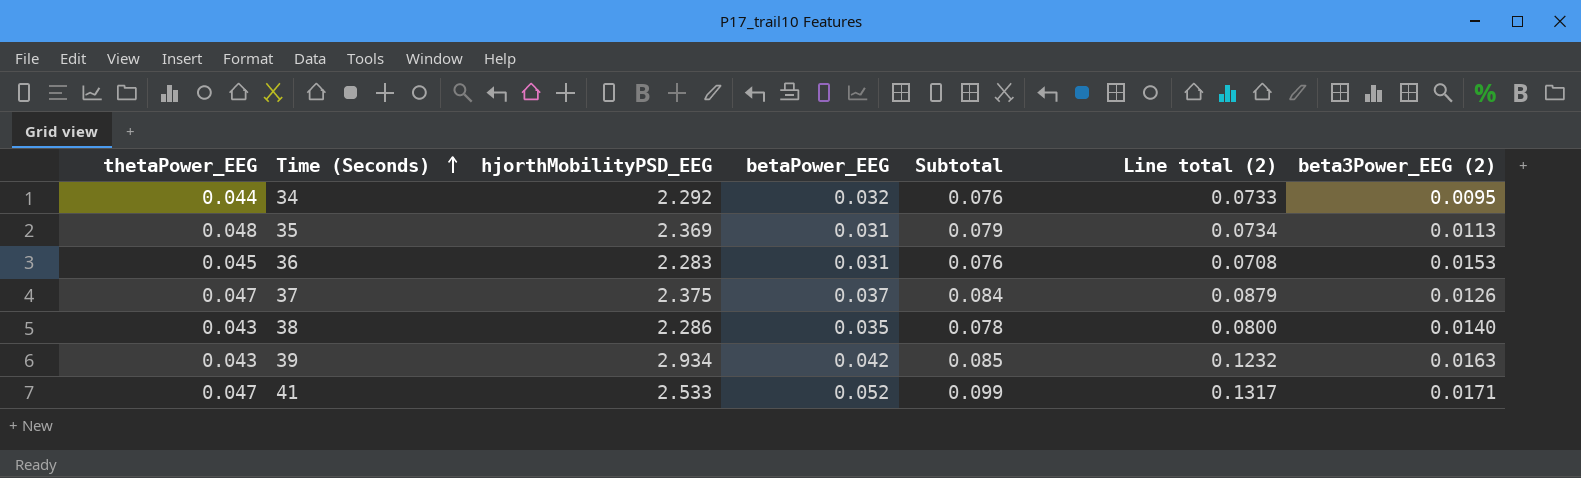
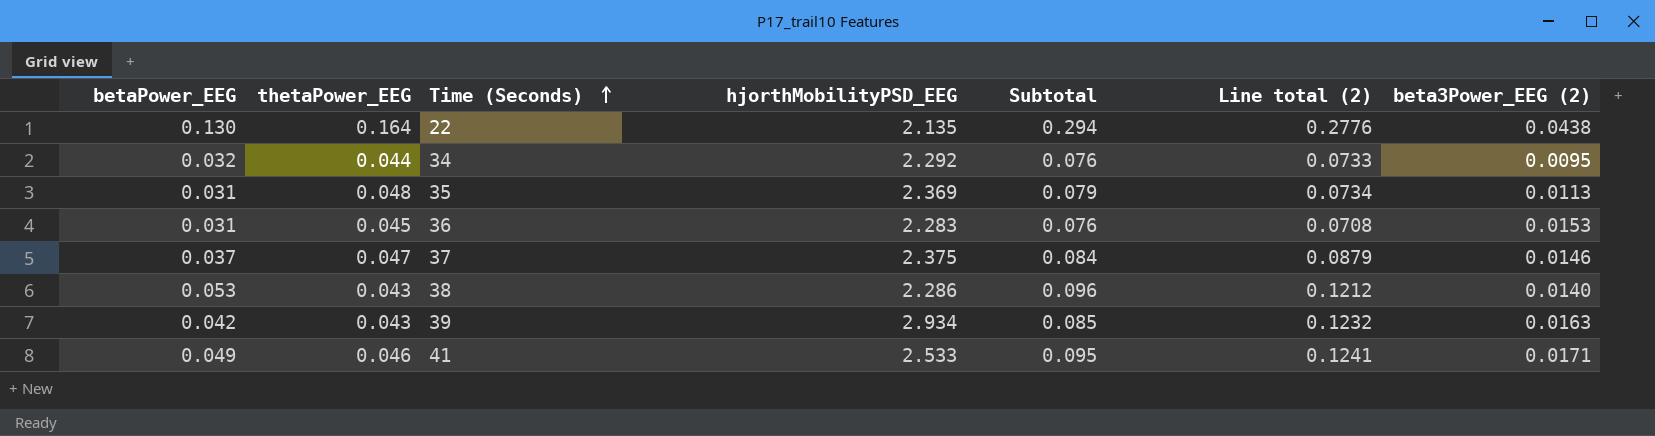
column betaPower_EEG | position: 4 -> 1
row 22: none -> 0.130 | 0.164 | 2.135 | 0.294 | 0.2776 | 0.0438
37 | beta3Power_EEG (2): 0.0126 -> 0.0146
38 | betaPower_EEG: 0.035 -> 0.053
38 | Subtotal: 0.078 -> 0.096
38 | Line total (2): 0.0800 -> 0.1212
41 | betaPower_EEG: 0.052 -> 0.049
41 | thetaPower_EEG: 0.047 -> 0.046
41 | Subtotal: 0.099 -> 0.095
41 | Line total (2): 0.1317 -> 0.1241

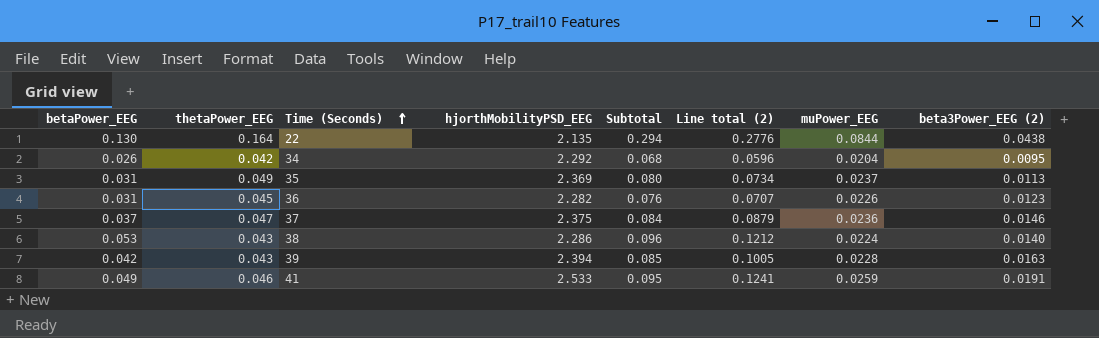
column muPower_EEG | position: none -> 7
34 | betaPower_EEG: 0.032 -> 0.026
34 | thetaPower_EEG: 0.044 -> 0.042
34 | Subtotal: 0.076 -> 0.068
34 | Line total (2): 0.0733 -> 0.0596
35 | thetaPower_EEG: 0.048 -> 0.049
35 | Subtotal: 0.079 -> 0.080
36 | hjorthMobilityPSD_EEG: 2.283 -> 2.282
36 | Line total (2): 0.0708 -> 0.0707
36 | beta3Power_EEG (2): 0.0153 -> 0.0123
39 | hjorthMobilityPSD_EEG: 2.934 -> 2.394
39 | Line total (2): 0.1232 -> 0.1005
41 | beta3Power_EEG (2): 0.0171 -> 0.0191

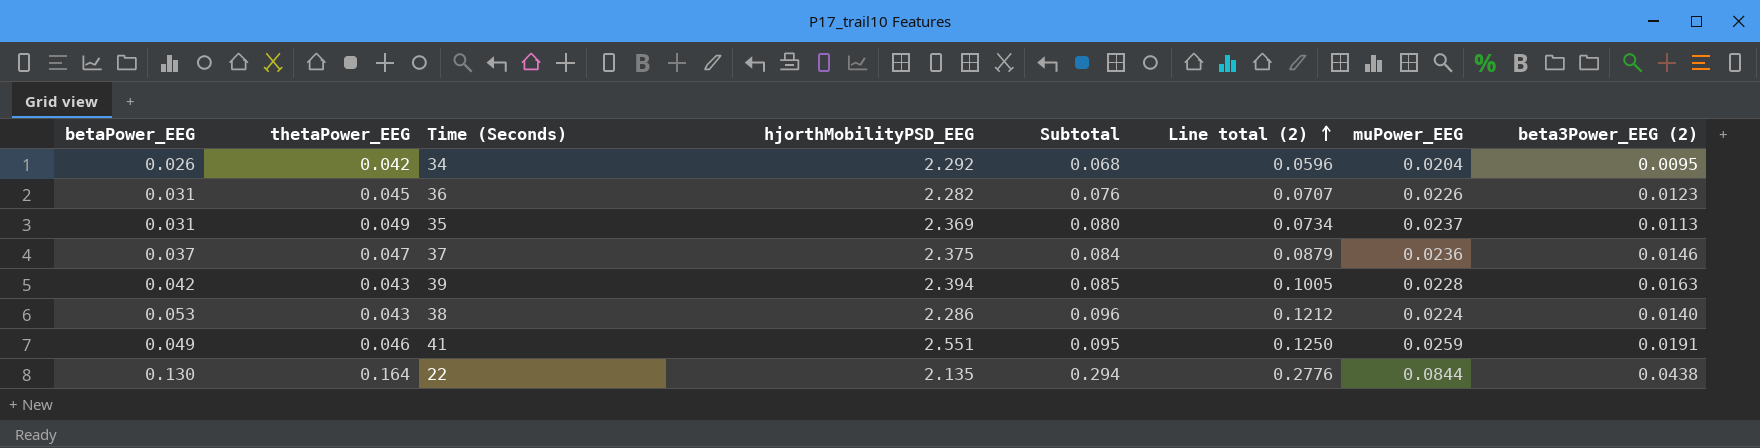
row order: Time (Seconds) ascending -> Line total (2) ascending
41 | hjorthMobilityPSD_EEG: 2.533 -> 2.551
41 | Line total (2): 0.1241 -> 0.1250

